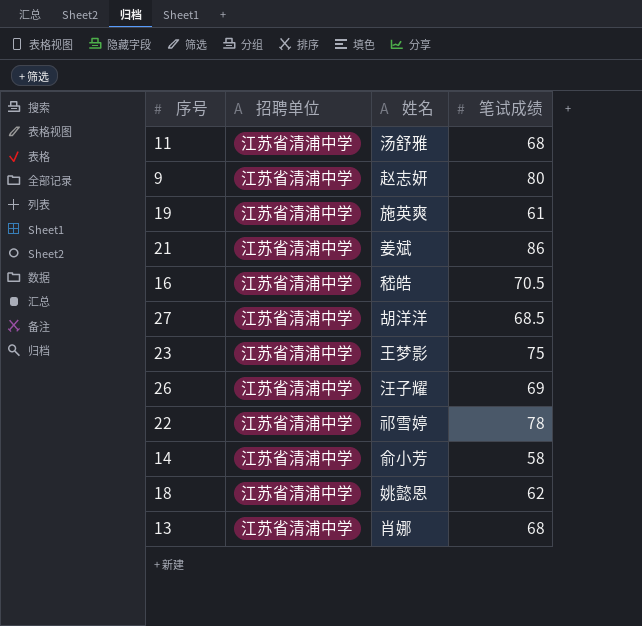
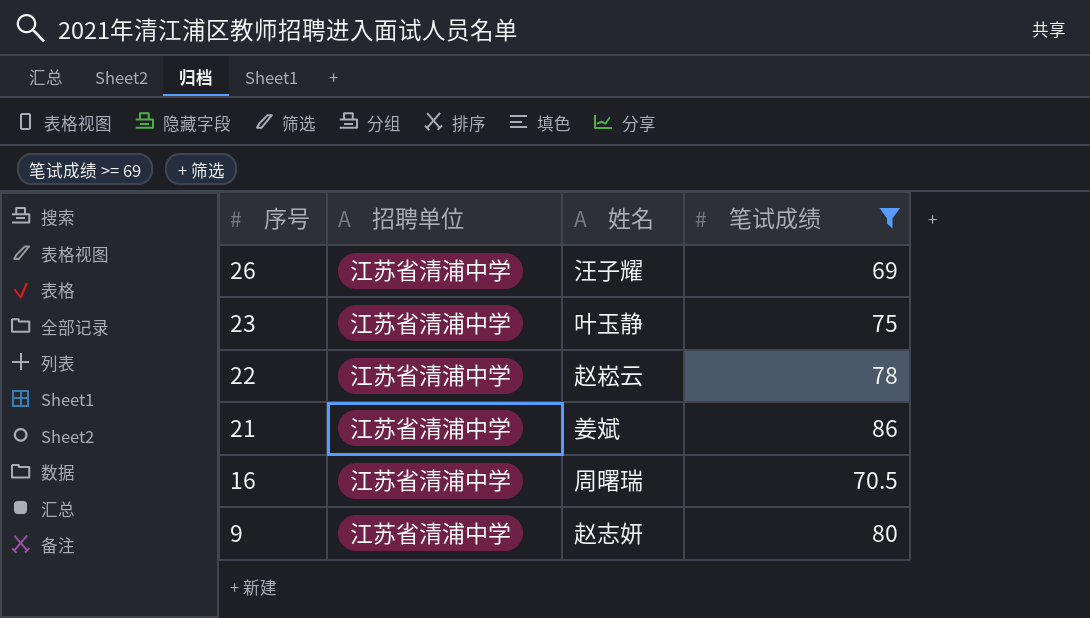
filter: none -> 笔试成绩 >= 69
row order: none -> 序号 descending
23 | 姓名: 王梦影 -> 叶玉静
22 | 姓名: 祁雪婷 -> 赵崧云
16 | 姓名: 嵇皓 -> 周曙瑞

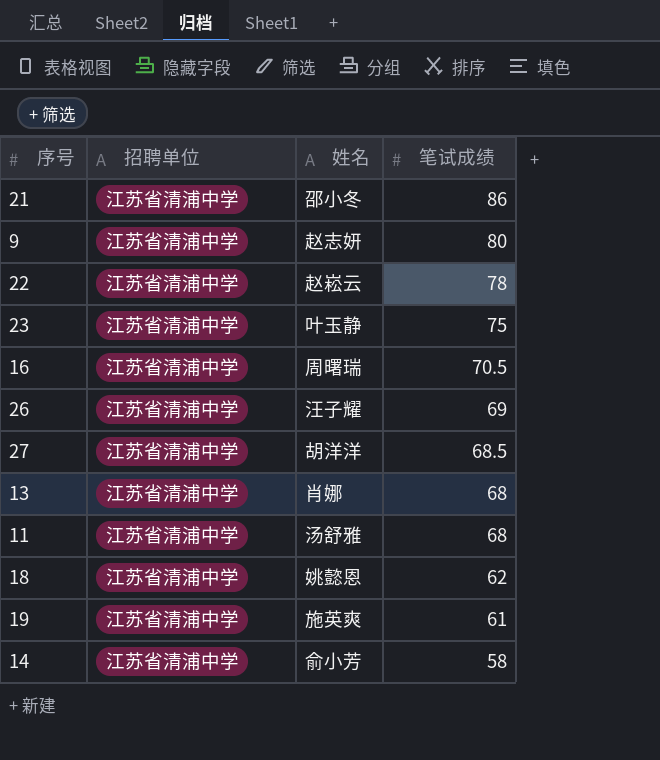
filter: 笔试成绩 >= 69 -> none
row order: 序号 descending -> 笔试成绩 descending
21 | 姓名: 姜斌 -> 邵小冬

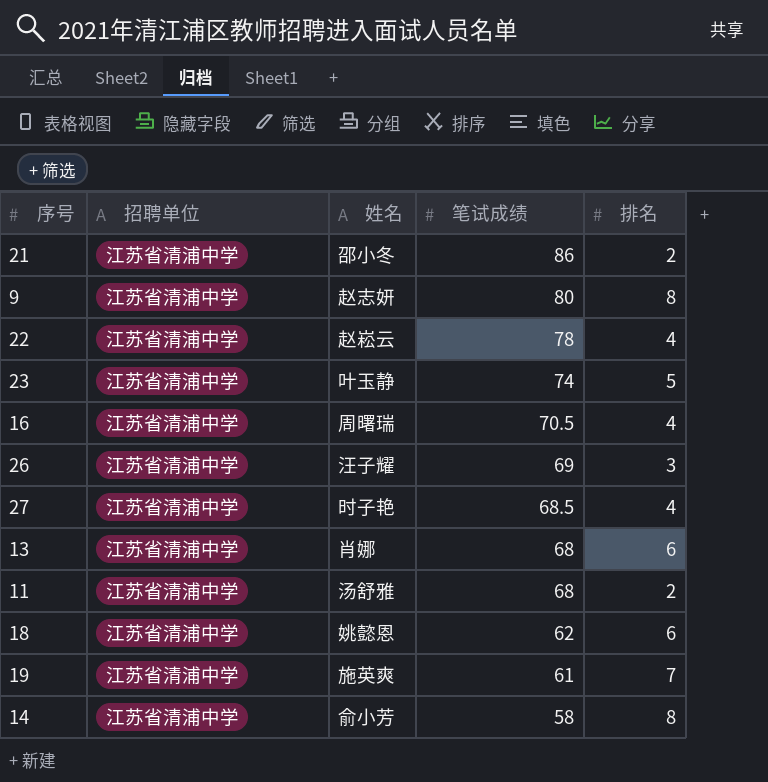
column 排名 | position: none -> 5
23 | 笔试成绩: 75 -> 74
27 | 姓名: 胡洋洋 -> 时子艳

